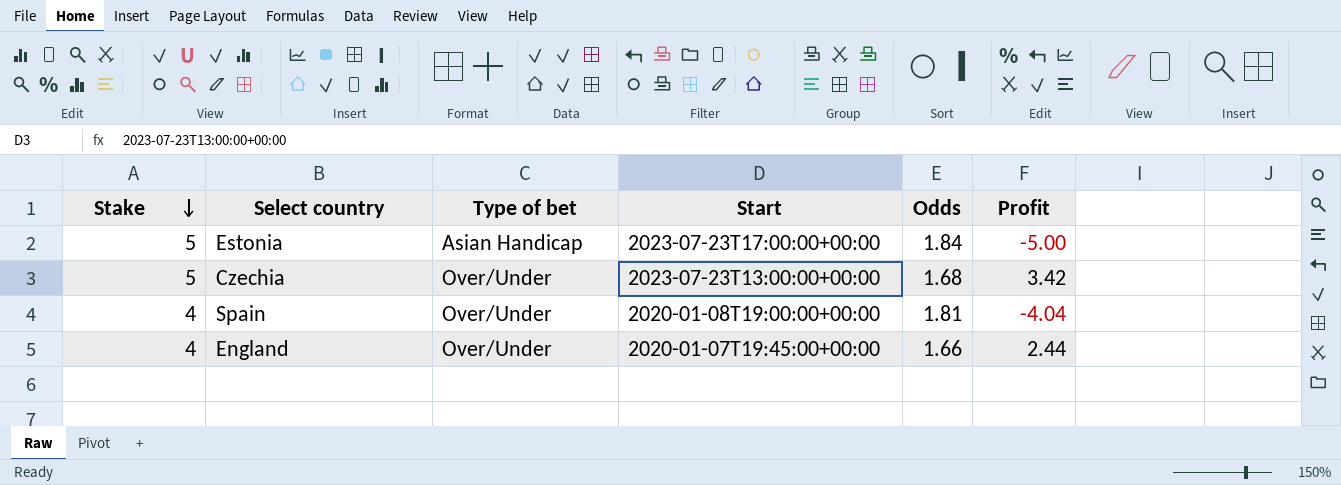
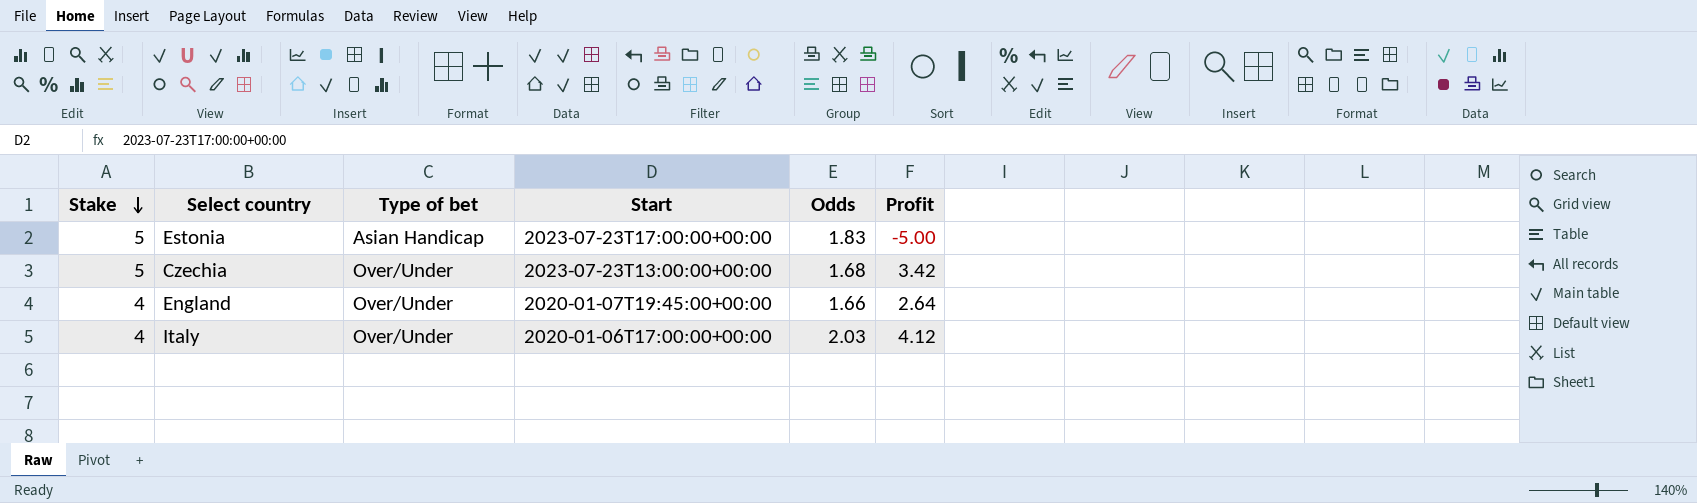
row Spain: 4 | Over/Under | 2020-01-08T19:00:00+00:00 | 1.81 | -4.04 -> none
Estonia | Odds: 1.84 -> 1.83
England | Profit: 2.44 -> 2.64
row Italy: none -> 4 | Over/Under | 2020-01-06T17:00:00+00:00 | 2.03 | 4.12

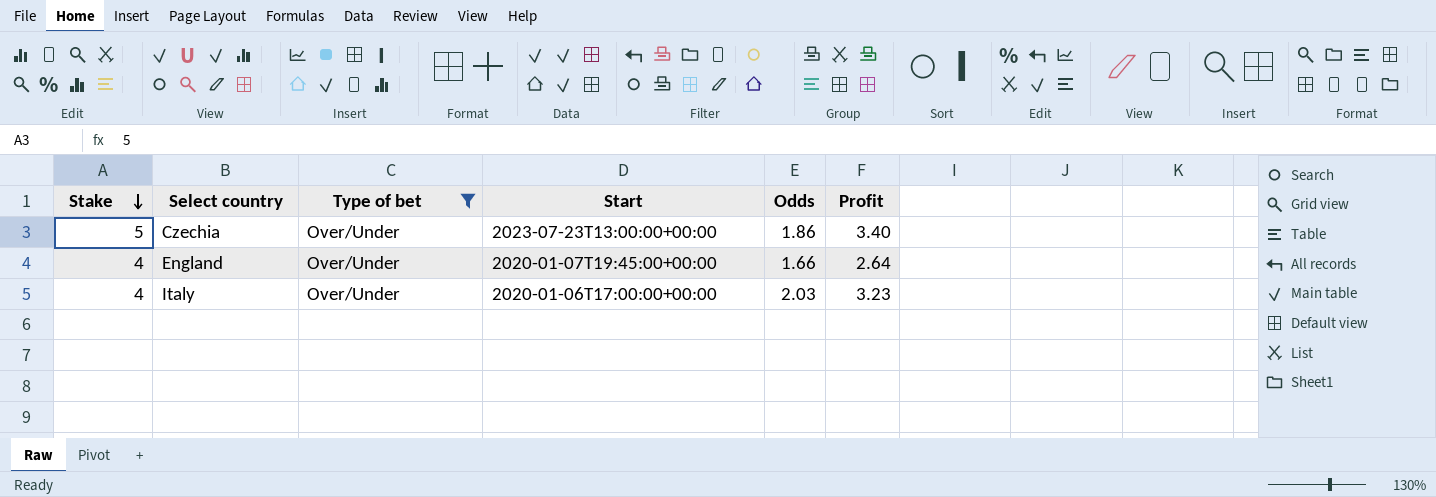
filter: none -> Type of bet = Over/Under
Czechia | Odds: 1.68 -> 1.86
Czechia | Profit: 3.42 -> 3.40
Italy | Profit: 4.12 -> 3.23

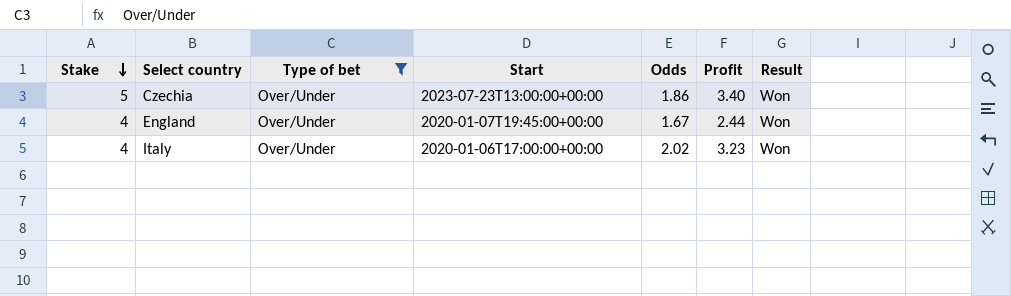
column Result | position: none -> 7
England | Odds: 1.66 -> 1.67
England | Profit: 2.64 -> 2.44
Italy | Odds: 2.03 -> 2.02

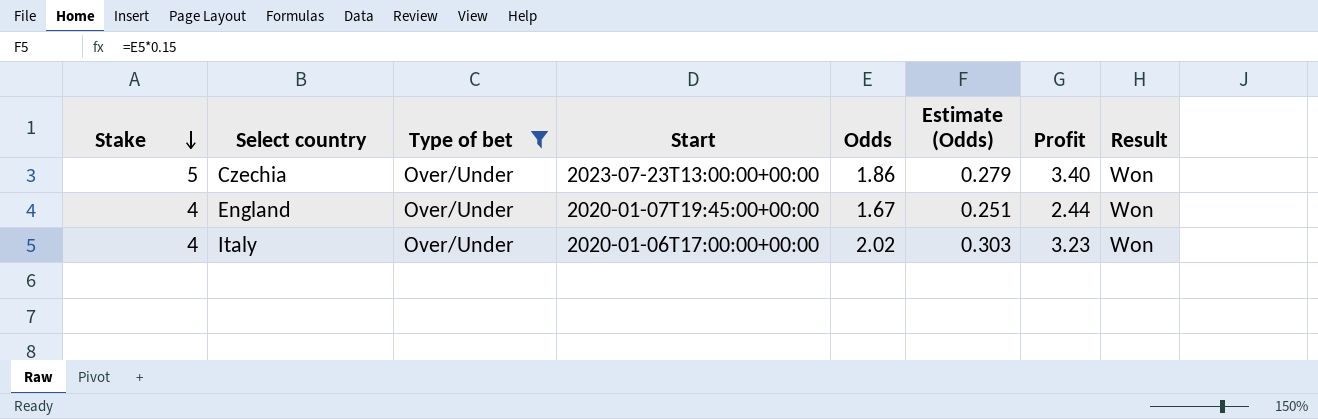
column Estimate (Odds) | formula: none -> [Odds] * 0.15

